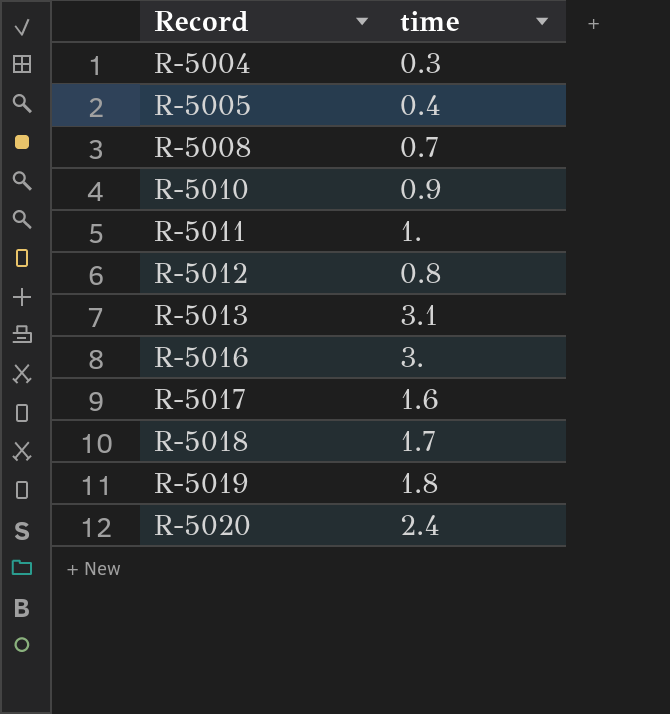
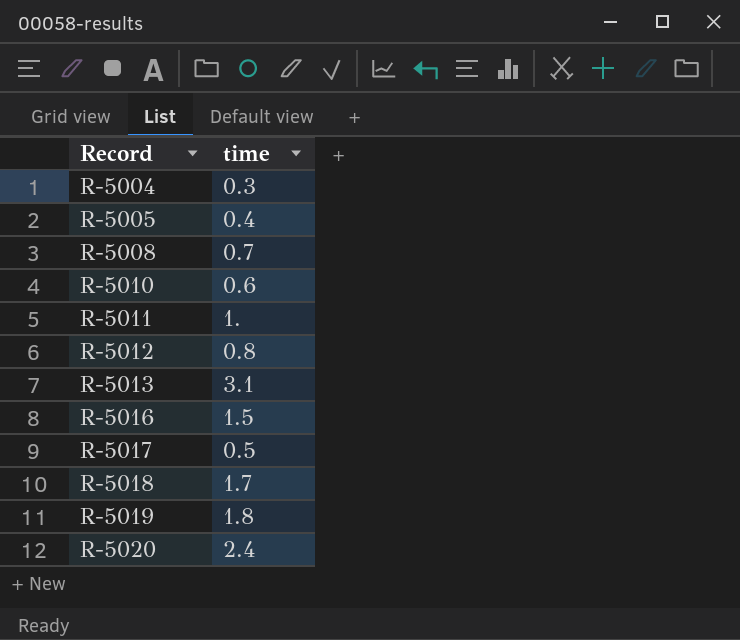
R-5010 | time: 0.9 -> 0.6
R-5016 | time: 3. -> 1.5
R-5017 | time: 1.6 -> 0.5

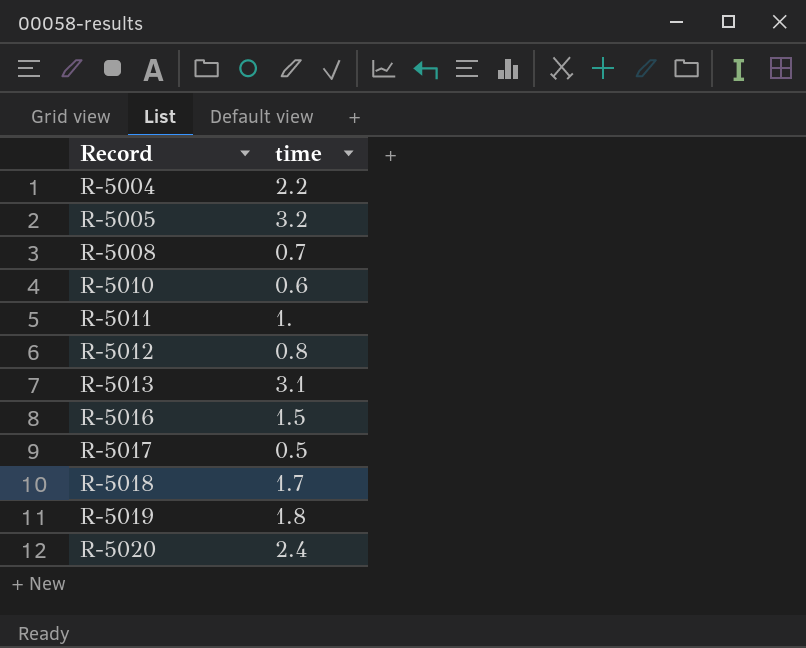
R-5004 | time: 0.3 -> 2.2
R-5005 | time: 0.4 -> 3.2

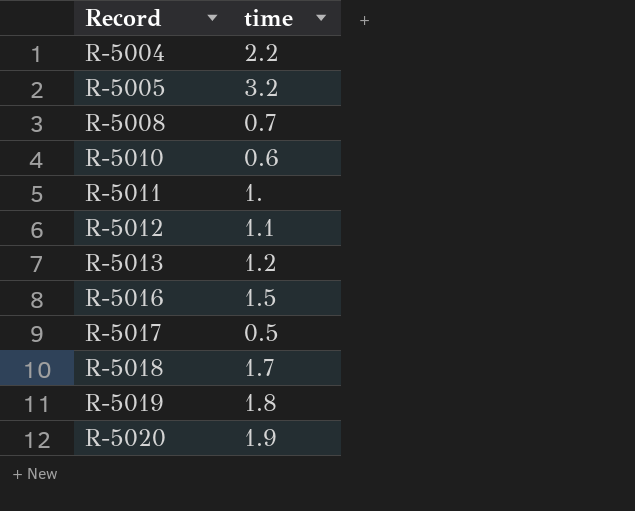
R-5012 | time: 0.8 -> 1.1
R-5013 | time: 3.1 -> 1.2
R-5020 | time: 2.4 -> 1.9

